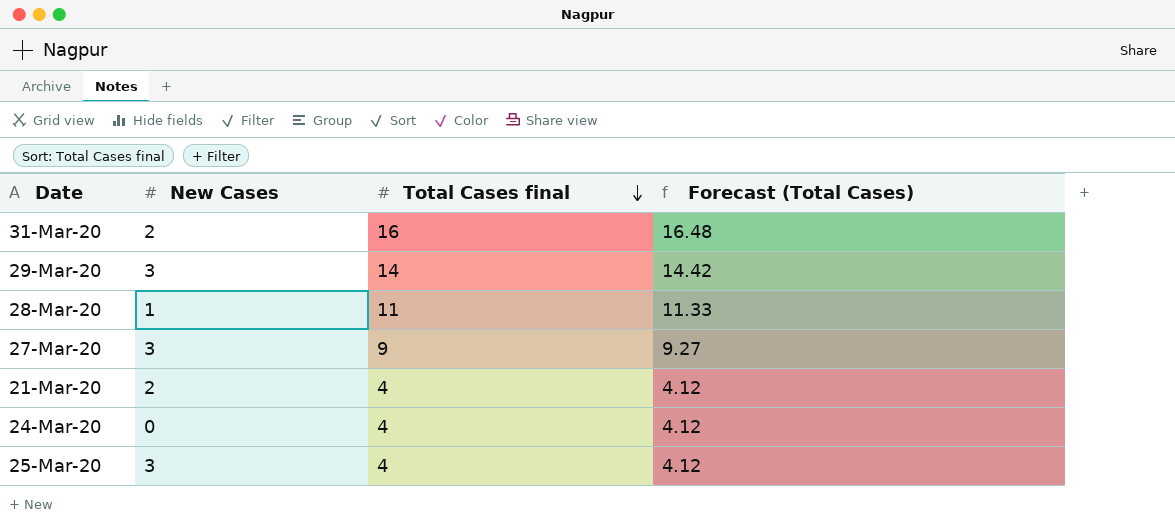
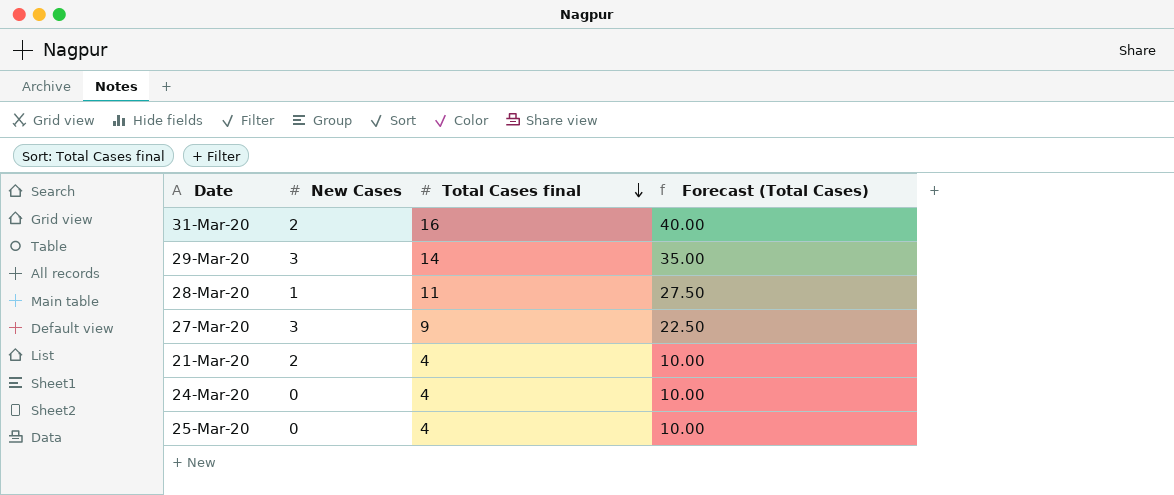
column Forecast (Total Cases) | formula: [Total Cases final] * 1.03 -> [Total Cases final] * 2.5
25-Mar-20 | New Cases: 3 -> 0

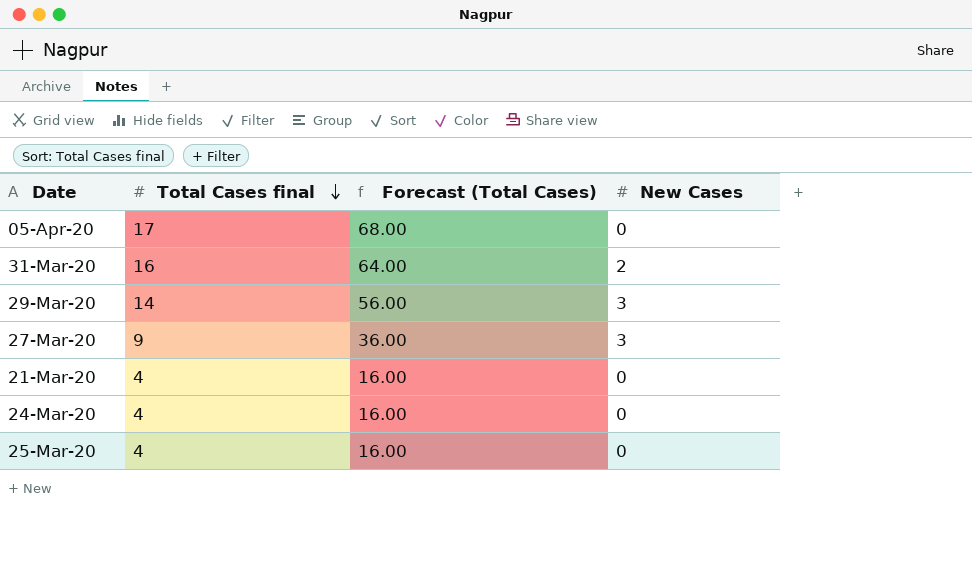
column Forecast (Total Cases) | formula: [Total Cases final] * 2.5 -> [Total Cases final] * 4
column New Cases | position: 2 -> 4
row 28-Mar-20: 1 | 11 | 27.50 -> none
row 05-Apr-20: none -> 17 | 68.00 | 0
21-Mar-20 | New Cases: 2 -> 0

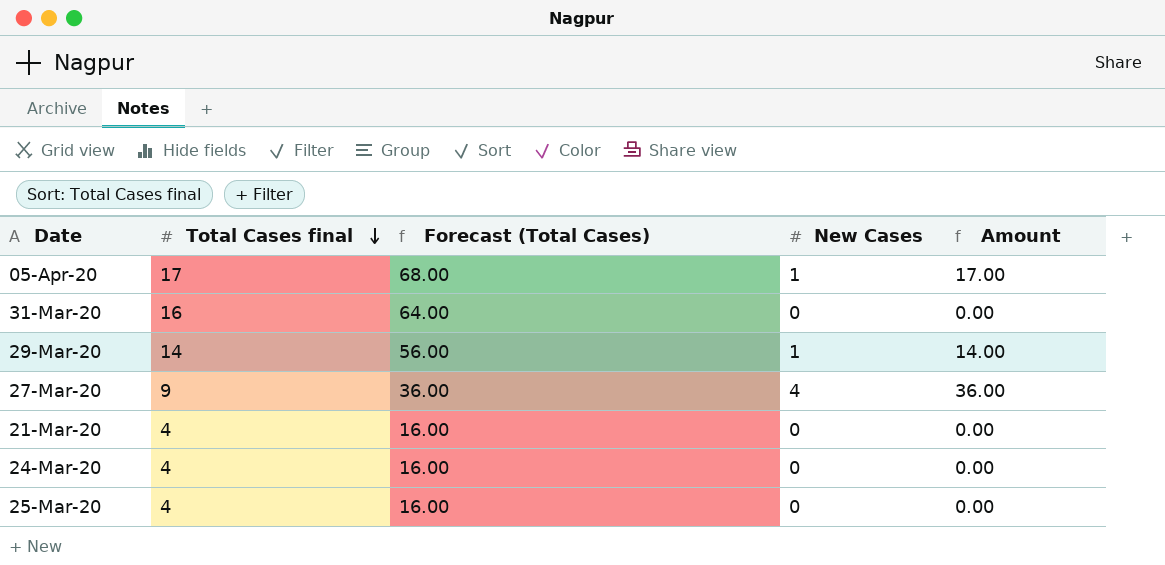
column Amount | formula: none -> [Total Cases final] * [New Cases]
05-Apr-20 | New Cases: 0 -> 1
31-Mar-20 | New Cases: 2 -> 0
29-Mar-20 | New Cases: 3 -> 1
27-Mar-20 | New Cases: 3 -> 4

